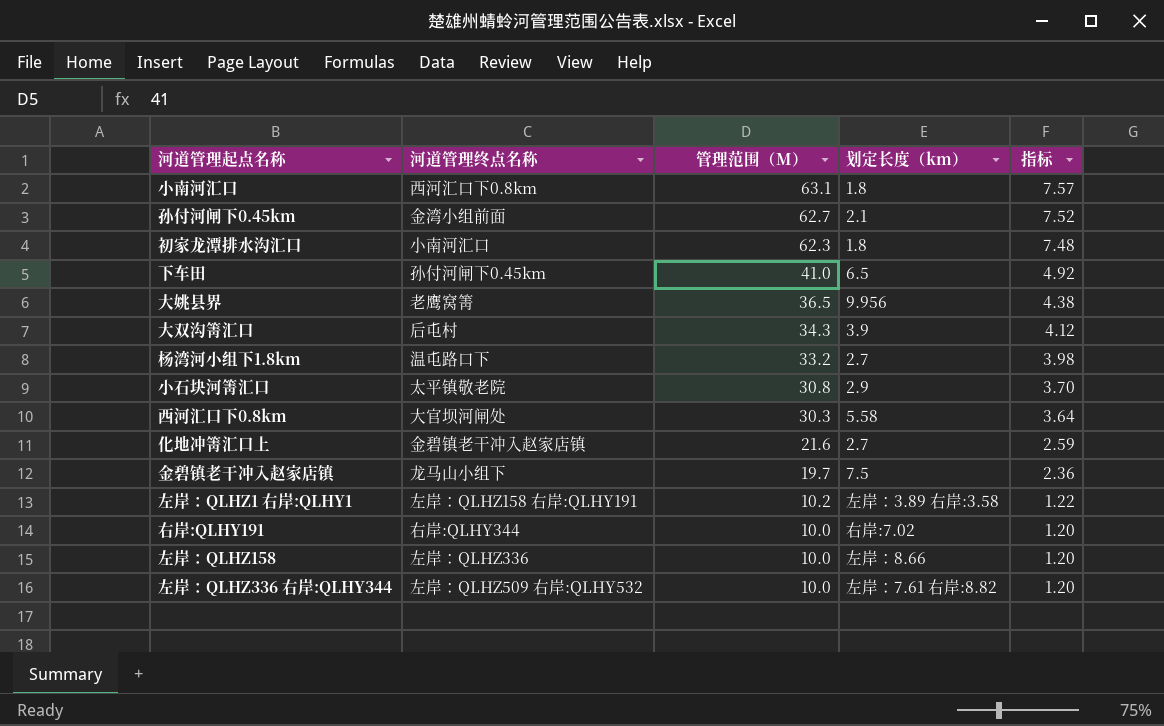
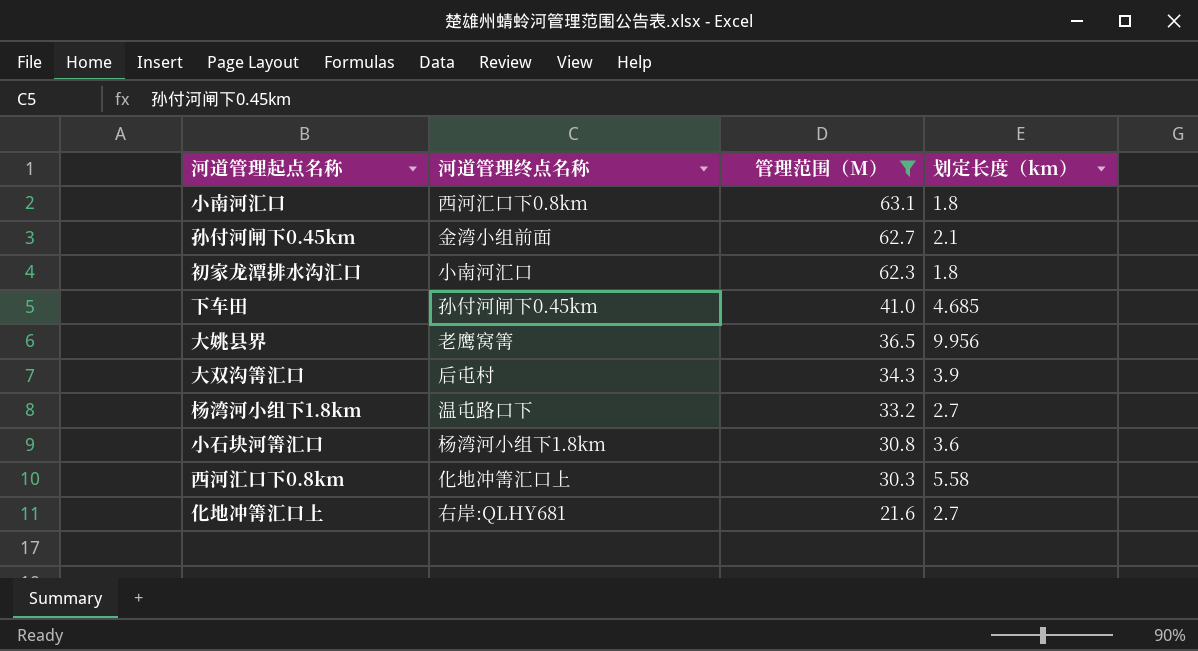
filter: none -> 管理范围（M） >= 21.6
column 指标 | formula: [管理范围（M）] * 0.12 -> none
下车田 | 划定长度（km）: 6.5 -> 4.685
小石块河箐汇口 | 河道管理终点名称: 太平镇敬老院 -> 杨湾河小组下1.8km
小石块河箐汇口 | 划定长度（km）: 2.9 -> 3.6
西河汇口下0.8km | 河道管理终点名称: 大官坝河闸处 -> 化地冲箐汇口上
化地冲箐汇口上 | 河道管理终点名称: 金碧镇老干冲入赵家店镇 -> 右岸:QLHY681

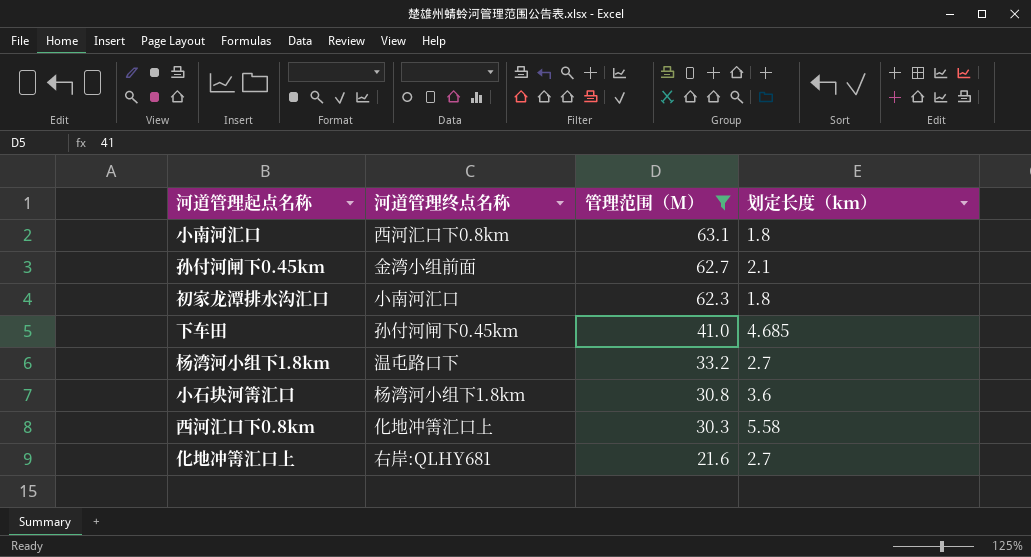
row 大姚县界: 老鹰窝箐 | 36.5 | 9.956 -> none
row 大双沟箐汇口: 后屯村 | 34.3 | 3.9 -> none

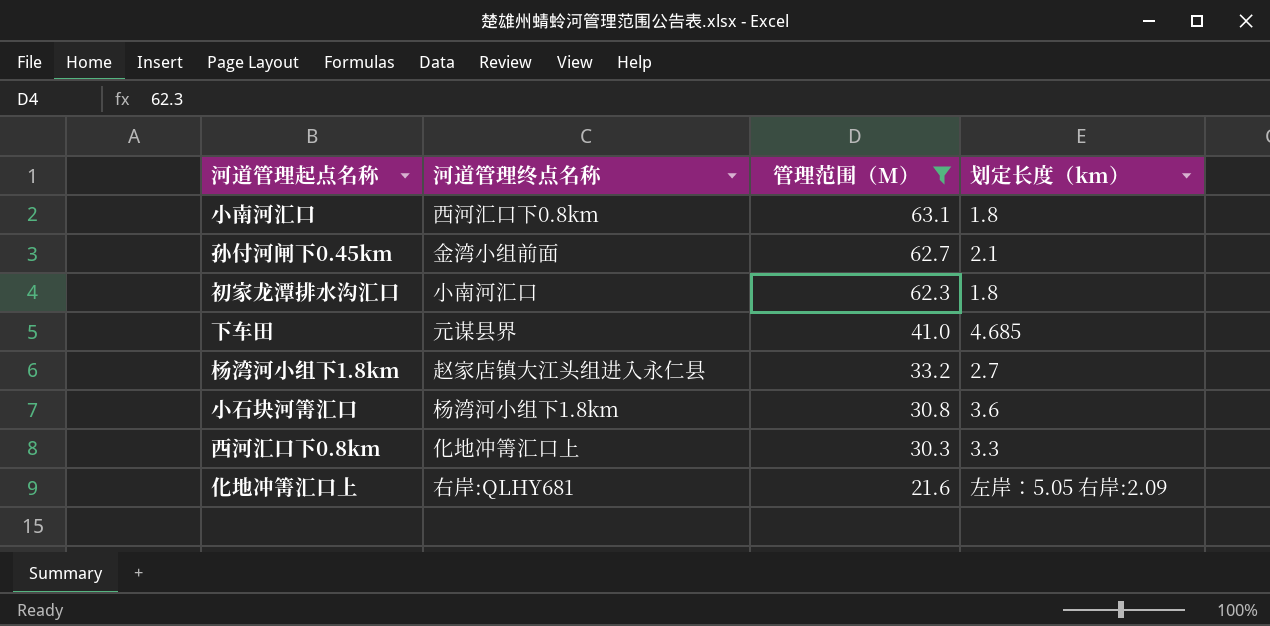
下车田 | 河道管理终点名称: 孙付河闸下0.45km -> 元谋县界
杨湾河小组下1.8km | 河道管理终点名称: 温屯路口下 -> 赵家店镇大江头组进入永仁县
西河汇口下0.8km | 划定长度（km）: 5.58 -> 3.3
化地冲箐汇口上 | 划定长度（km）: 2.7 -> 左岸：5.05 右岸:2.09

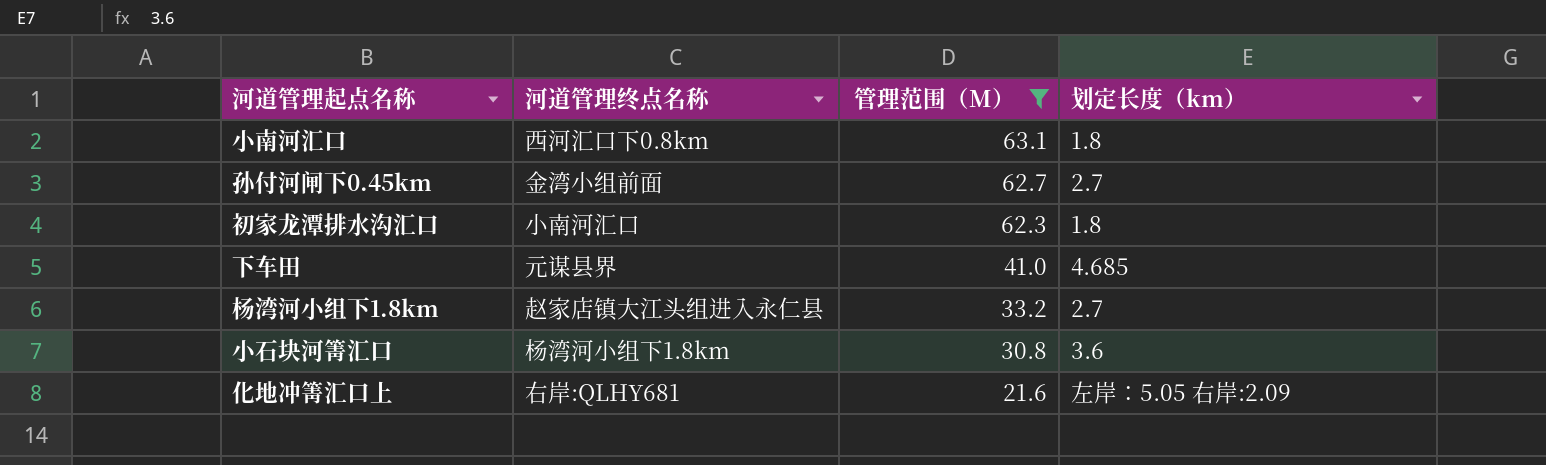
row 西河汇口下0.8km: 化地冲箐汇口上 | 30.3 | 3.3 -> none
孙付河闸下0.45km | 划定长度（km）: 2.1 -> 2.7

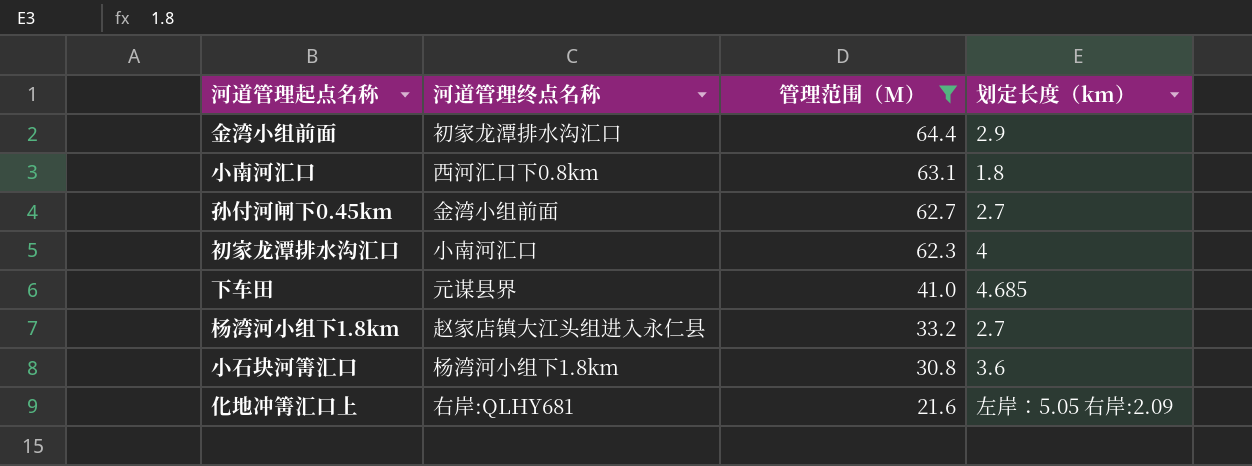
row 金湾小组前面: none -> 初家龙潭排水沟汇口 | 64.4 | 2.9
初家龙潭排水沟汇口 | 划定长度（km）: 1.8 -> 4

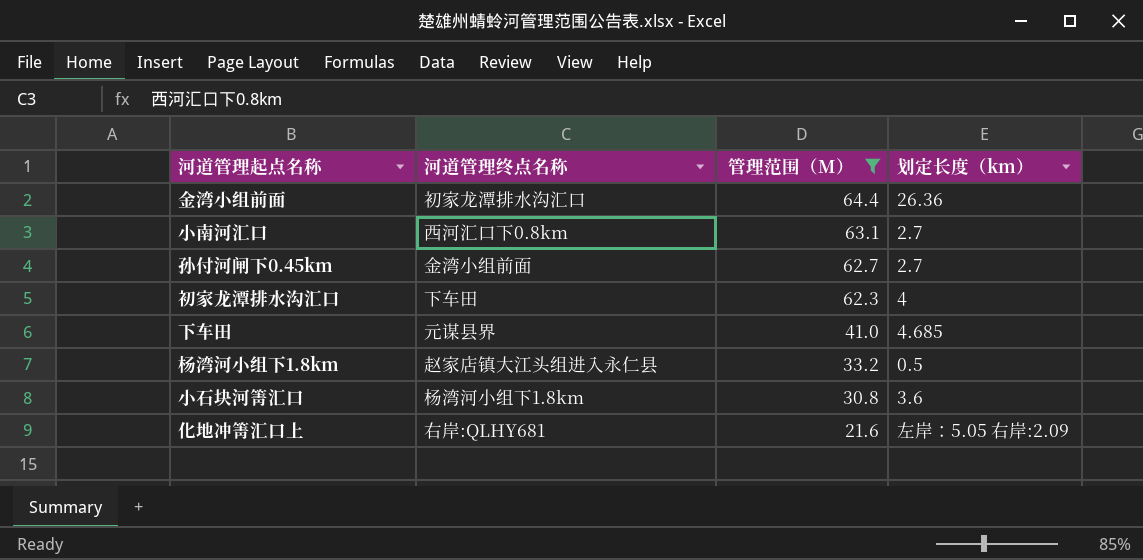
金湾小组前面 | 划定长度（km）: 2.9 -> 26.36
小南河汇口 | 划定长度（km）: 1.8 -> 2.7
初家龙潭排水沟汇口 | 河道管理终点名称: 小南河汇口 -> 下车田
杨湾河小组下1.8km | 划定长度（km）: 2.7 -> 0.5

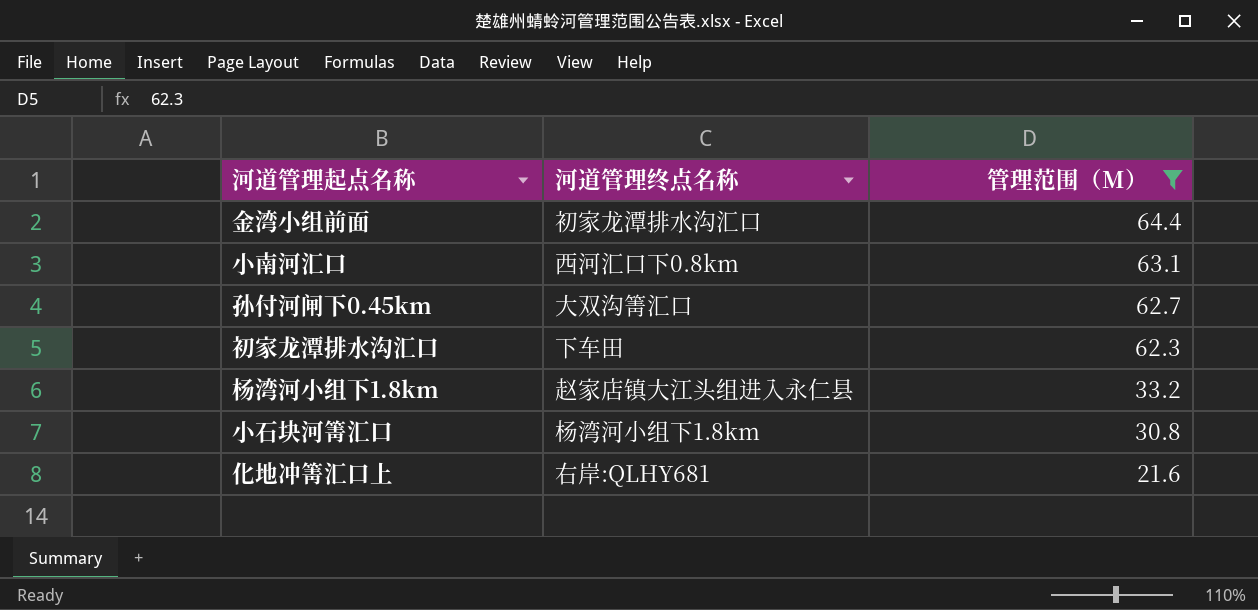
column 划定长度（km） | position: 4 -> none
row 下车田: 元谋县界 | 41.0 | 4.685 -> none
孙付河闸下0.45km | 河道管理终点名称: 金湾小组前面 -> 大双沟箐汇口

